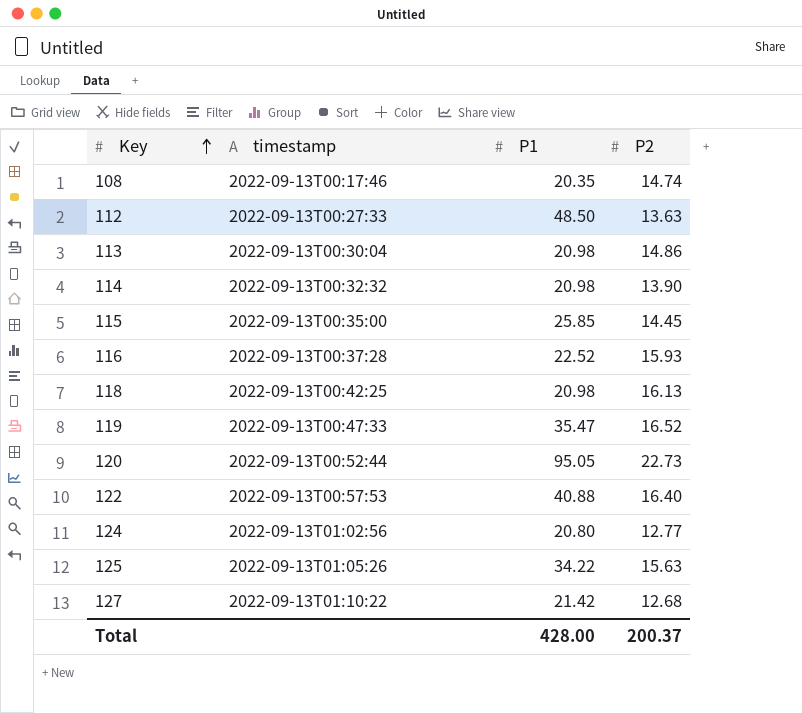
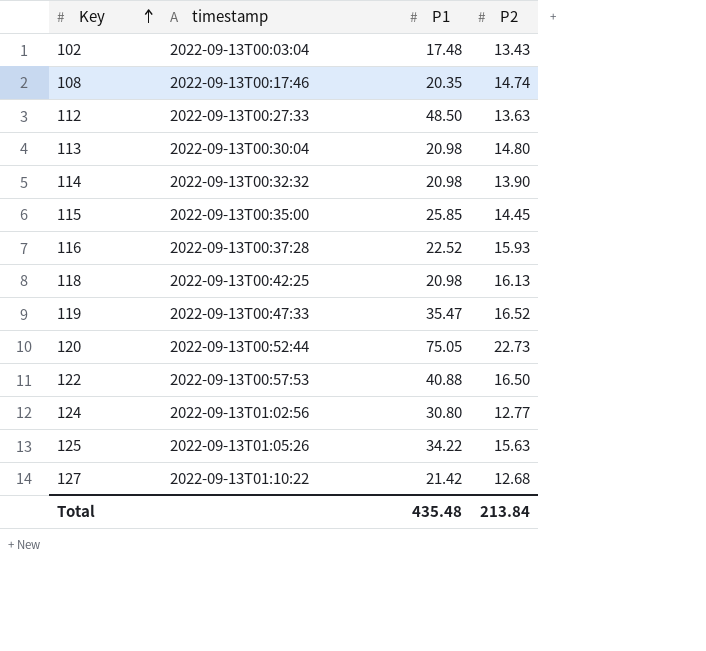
row 102: none -> 2022-09-13T00:03:04 | 17.48 | 13.43
113 | P2: 14.86 -> 14.80
120 | P1: 95.05 -> 75.05
122 | P2: 16.40 -> 16.50
124 | P1: 20.80 -> 30.80
Total | P1: 428.00 -> 435.48
Total | P2: 200.37 -> 213.84

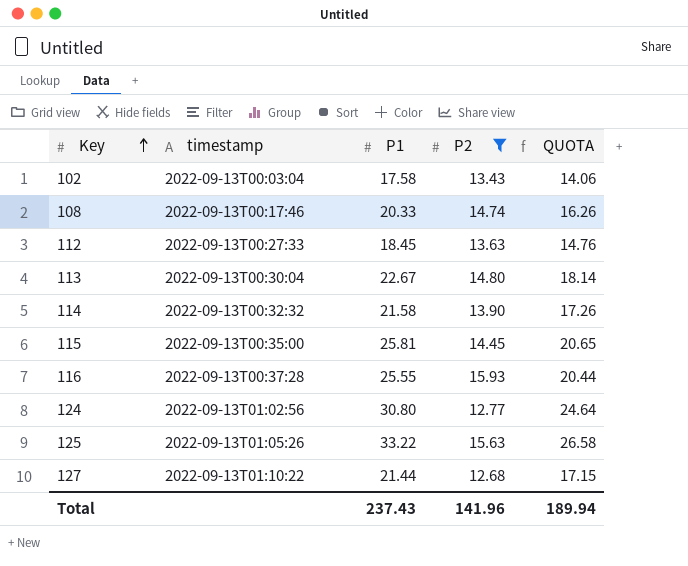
filter: none -> P2 <= 15.93
column QUOTA | formula: none -> [P1] * 0.8
102 | P1: 17.48 -> 17.58
108 | P1: 20.35 -> 20.33
112 | P1: 48.50 -> 18.45
113 | P1: 20.98 -> 22.67
114 | P1: 20.98 -> 21.58
115 | P1: 25.85 -> 25.81
116 | P1: 22.52 -> 25.55
125 | P1: 34.22 -> 33.22
127 | P1: 21.42 -> 21.44
Total | P1: 435.48 -> 237.43
Total | P2: 213.84 -> 141.96

